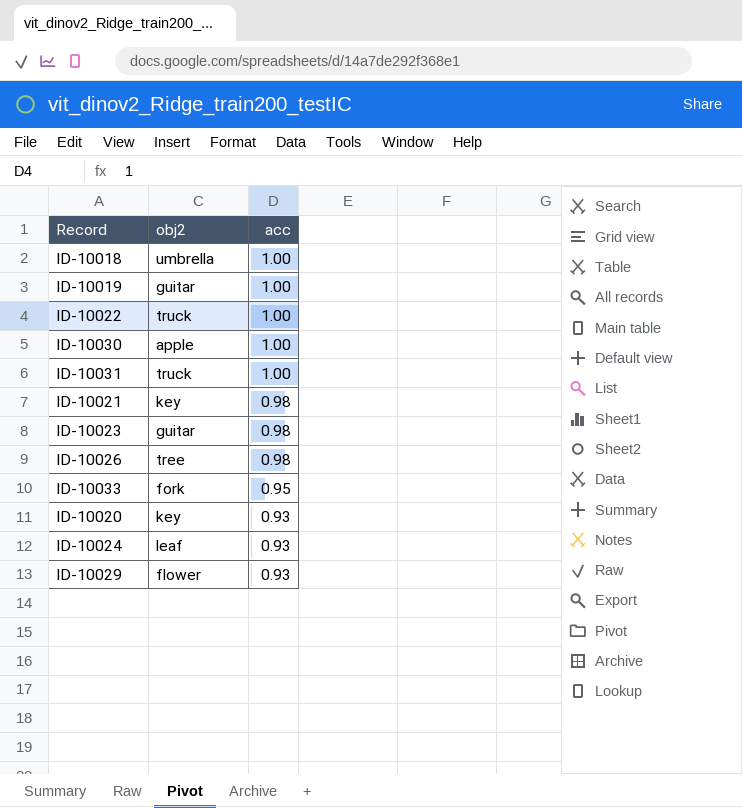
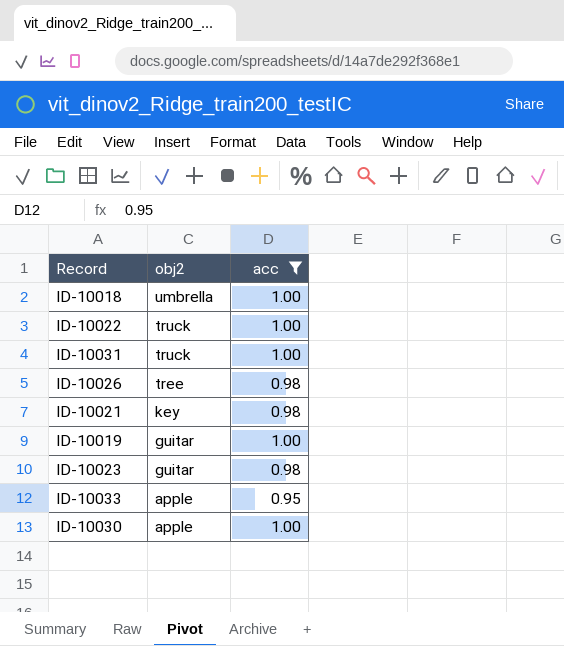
filter: none -> acc != 0.93
row order: acc descending -> obj2 descending
ID-10033 | obj2: fork -> apple

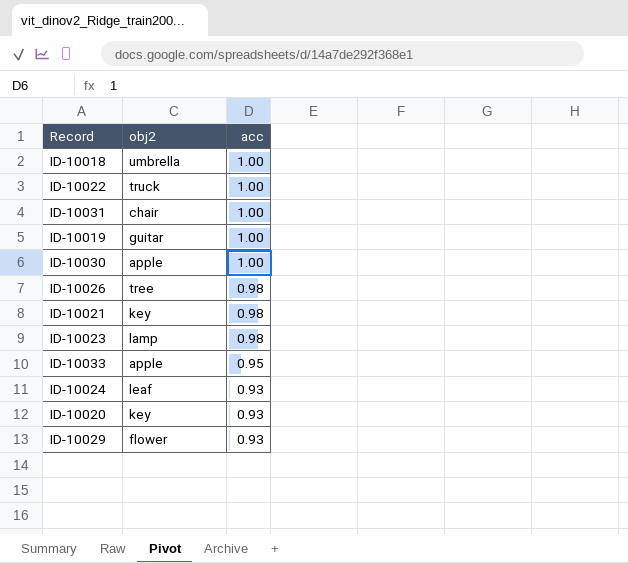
filter: acc != 0.93 -> none
row order: obj2 descending -> acc descending
ID-10031 | obj2: truck -> chair
ID-10023 | obj2: guitar -> lamp

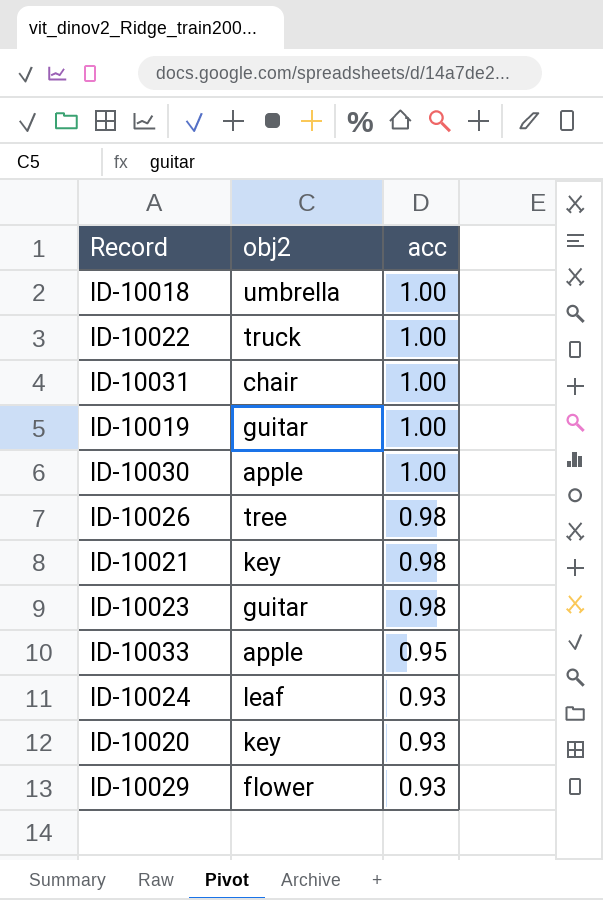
ID-10023 | obj2: lamp -> guitar

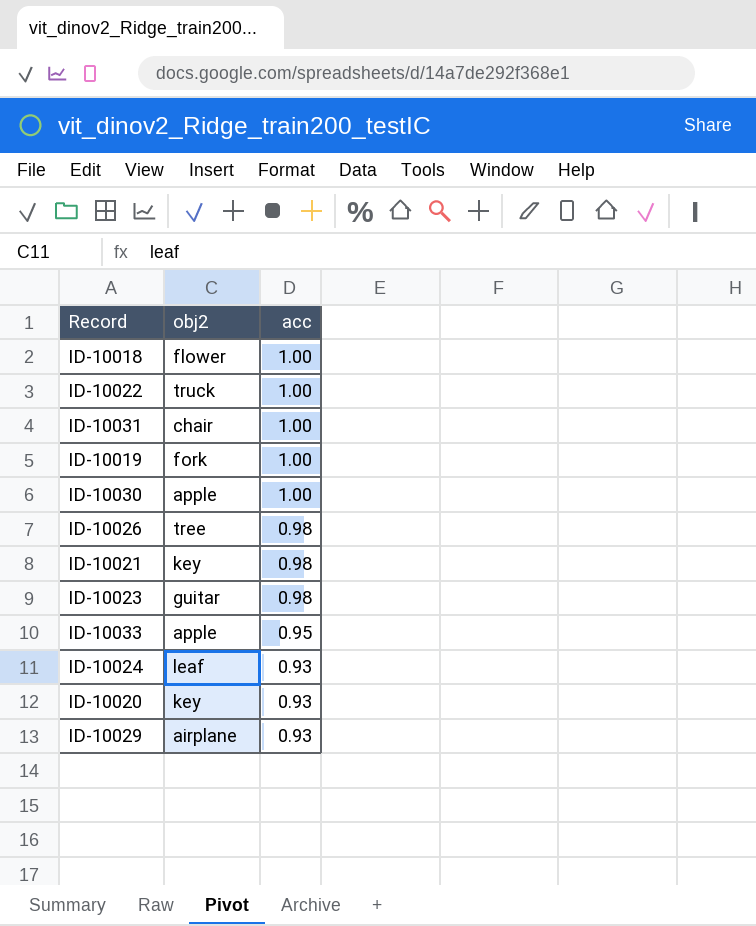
ID-10018 | obj2: umbrella -> flower
ID-10019 | obj2: guitar -> fork
ID-10029 | obj2: flower -> airplane

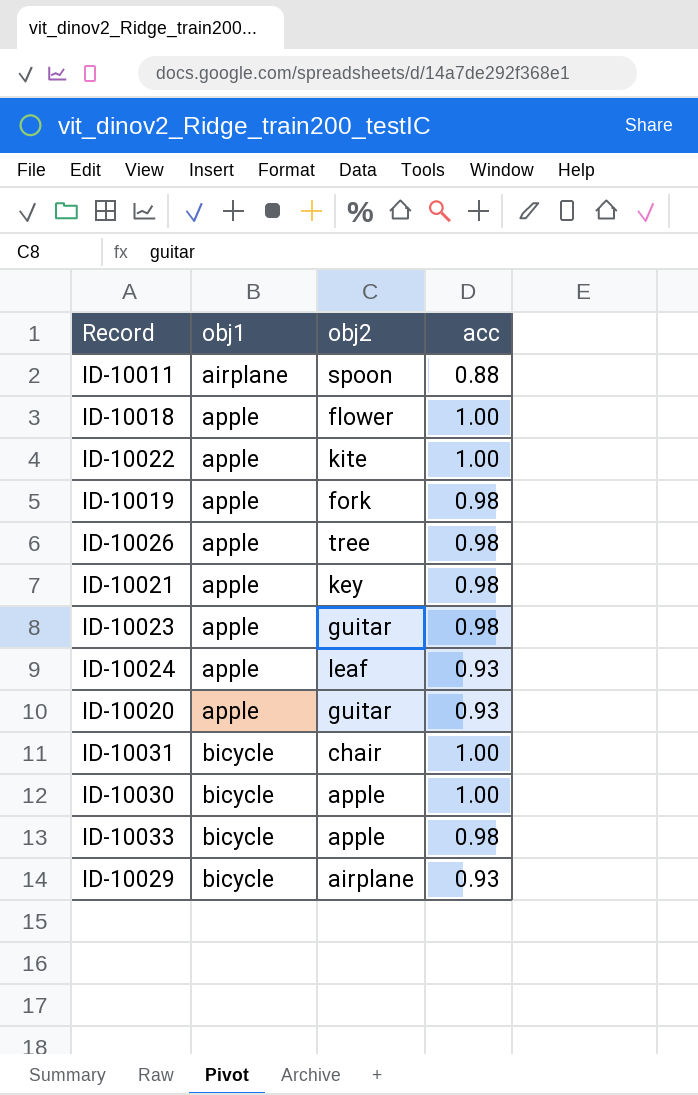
row order: acc descending -> obj1 ascending
column obj1 | position: none -> 2
row ID-10011: none -> airplane | spoon | 0.88
ID-10022 | obj2: truck -> kite
ID-10019 | acc: 1.00 -> 0.98
ID-10020 | obj2: key -> guitar
ID-10033 | acc: 0.95 -> 0.98

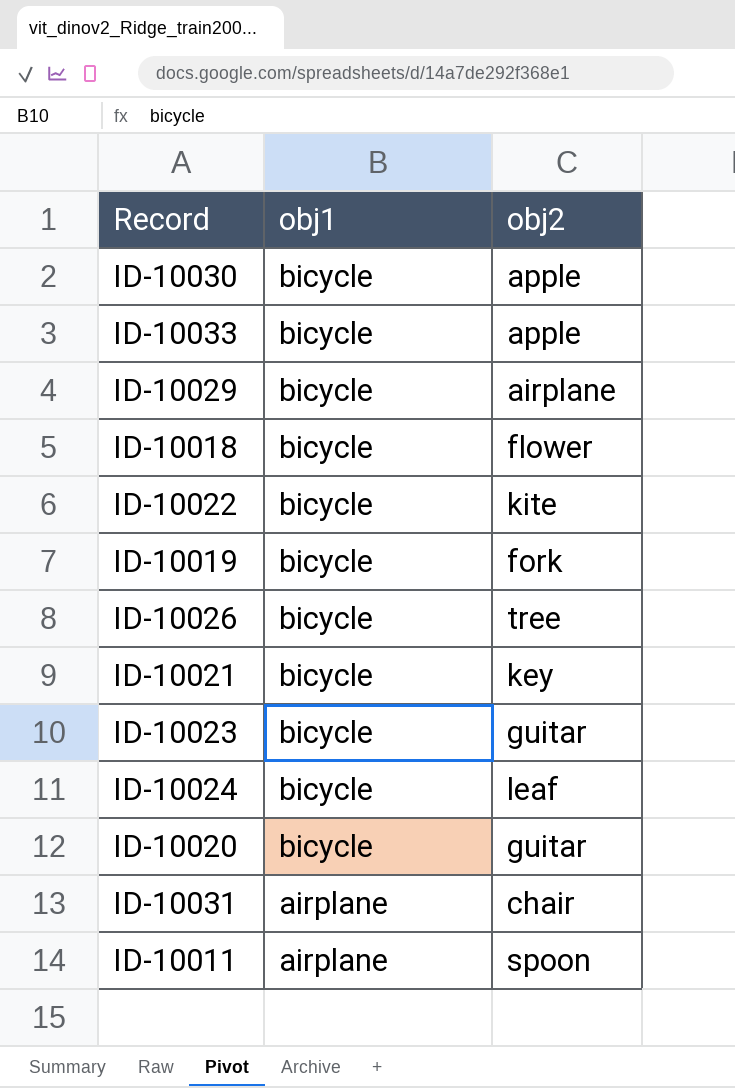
row order: obj1 ascending -> obj1 descending
column acc | position: 4 -> none
ID-10018 | obj1: apple -> bicycle
ID-10022 | obj1: apple -> bicycle
ID-10019 | obj1: apple -> bicycle
ID-10026 | obj1: apple -> bicycle
ID-10021 | obj1: apple -> bicycle
ID-10023 | obj1: apple -> bicycle
ID-10024 | obj1: apple -> bicycle
ID-10020 | obj1: apple -> bicycle
ID-10031 | obj1: bicycle -> airplane

